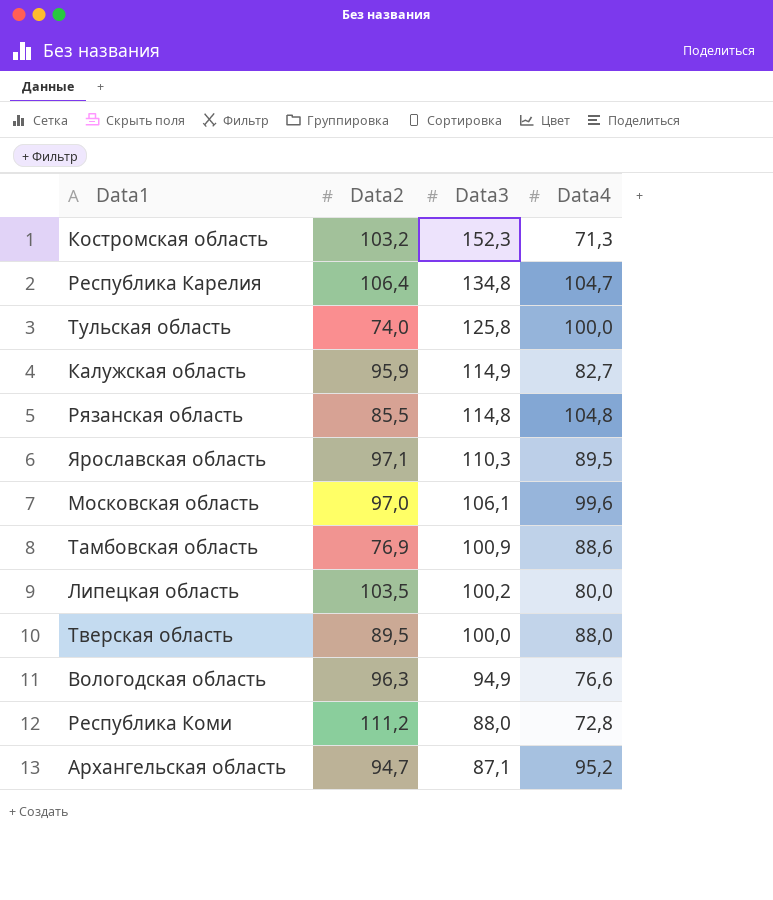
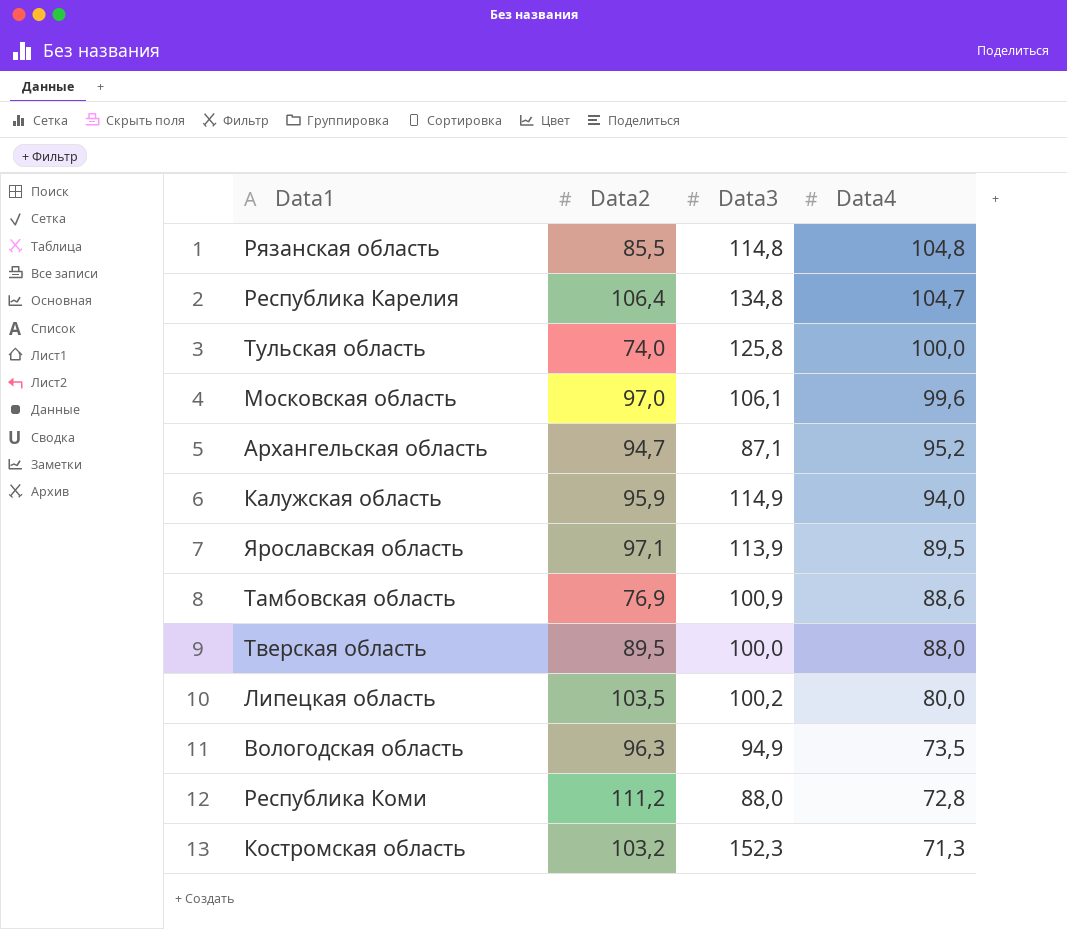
row order: Data3 descending -> Data4 descending
Калужская область | Data4: 82,7 -> 94,0
Ярославская область | Data3: 110,3 -> 113,9
Вологодская область | Data4: 76,6 -> 73,5

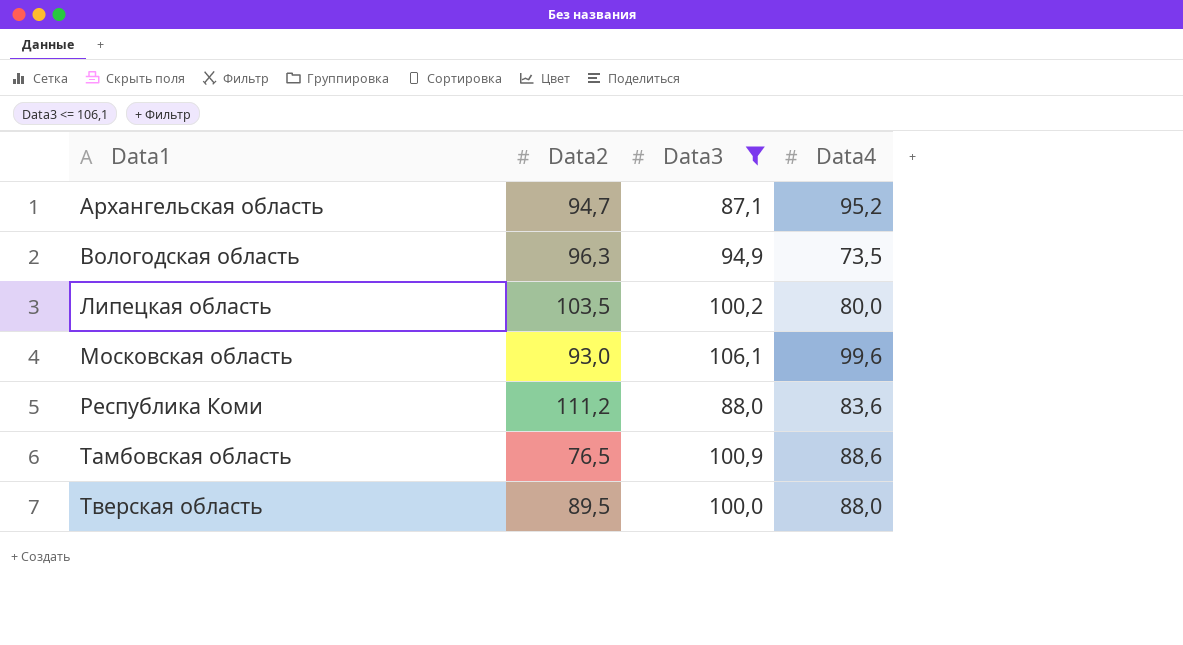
filter: none -> Data3 <= 106,1
row order: Data4 descending -> Data1 ascending
Московская область | Data2: 97,0 -> 93,0
Республика Коми | Data4: 72,8 -> 83,6
Тамбовская область | Data2: 76,9 -> 76,5

